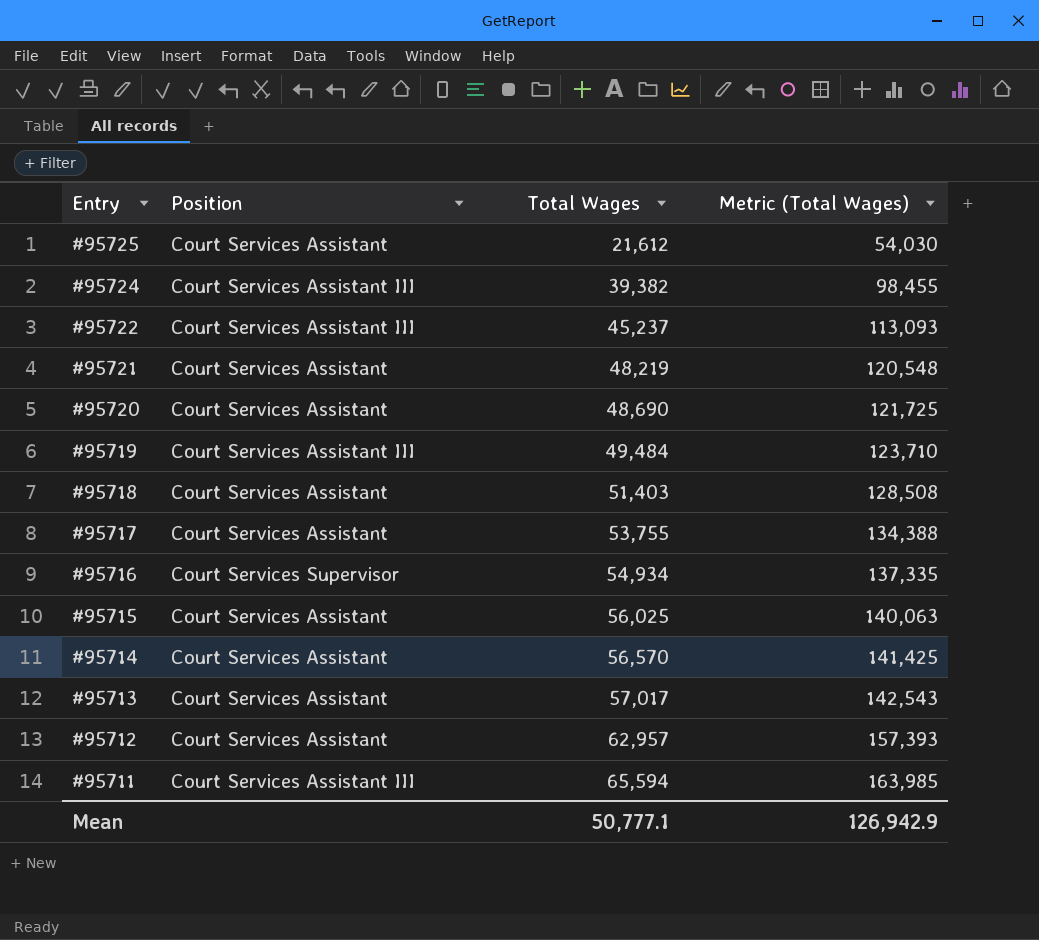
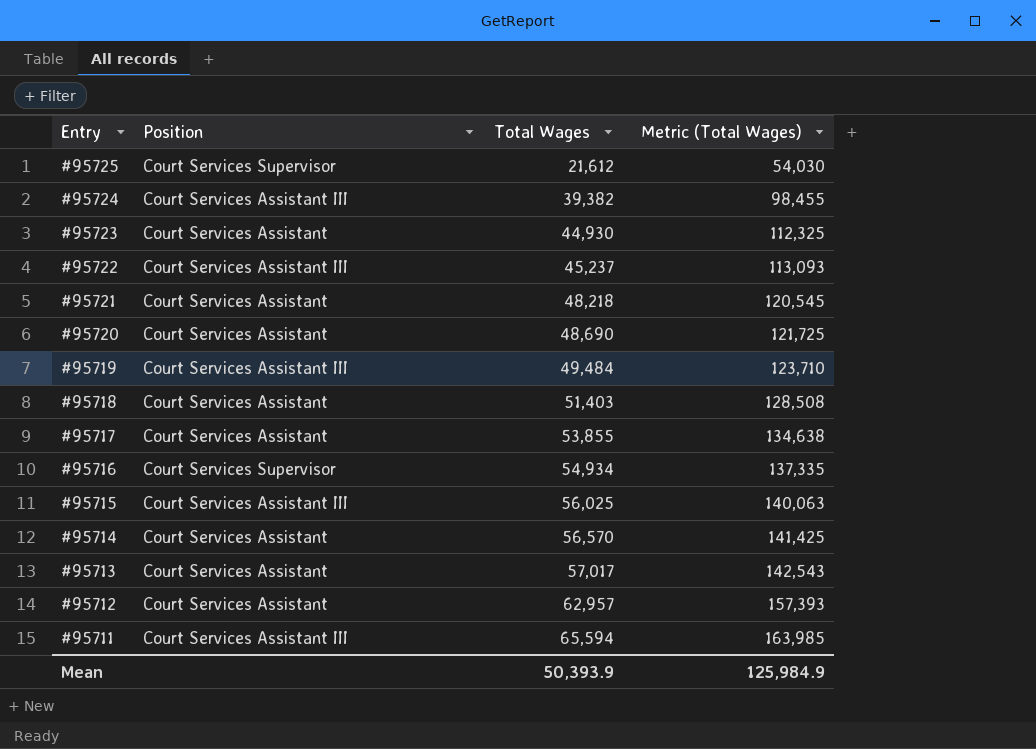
#95725 | Position: Court Services Assistant -> Court Services Supervisor
row #95723: none -> Court Services Assistant | 44,930 | 112,325
#95721 | Total Wages: 48,219 -> 48,218
#95721 | Metric (Total Wages): 120,548 -> 120,545
#95717 | Total Wages: 53,755 -> 53,855
#95717 | Metric (Total Wages): 134,388 -> 134,638
#95715 | Position: Court Services Assistant -> Court Services Assistant III
Mean | Total Wages: 50,777.1 -> 50,393.9
Mean | Metric (Total Wages): 126,942.9 -> 125,984.9

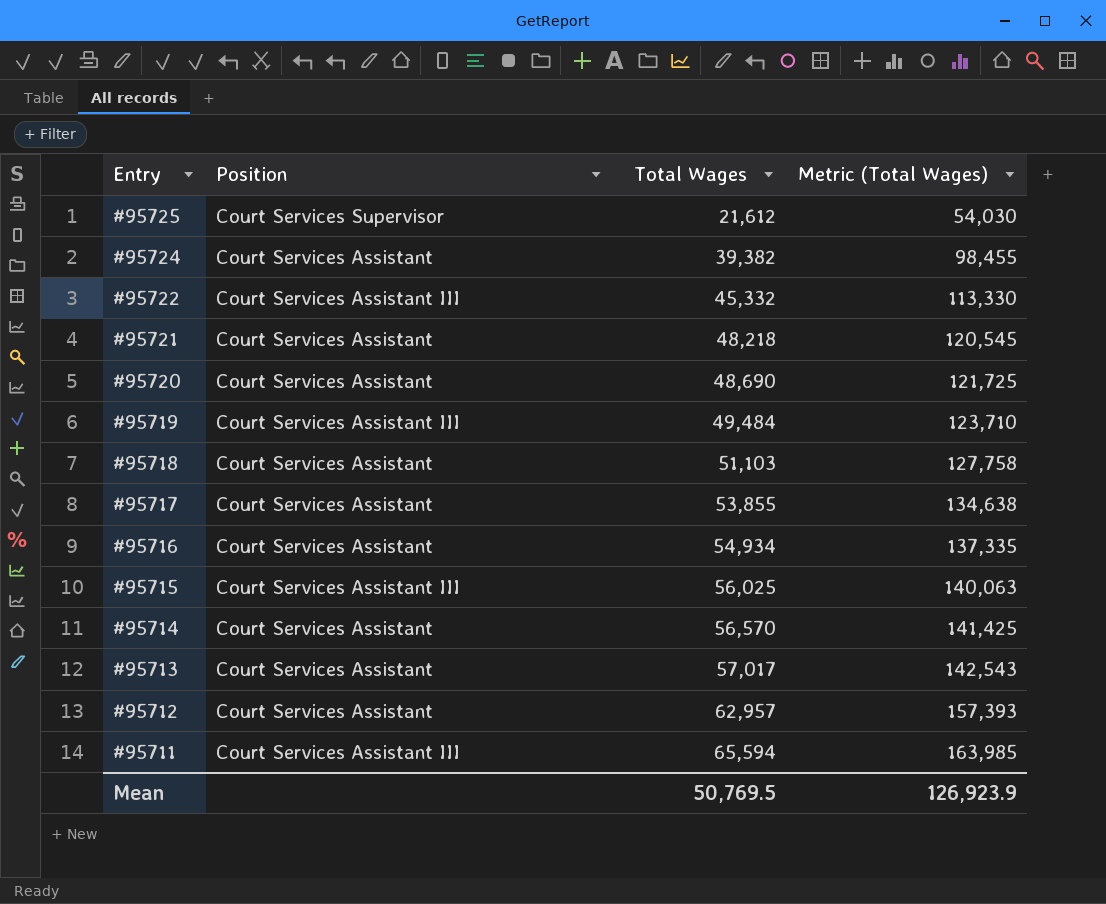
row #95723: Court Services Assistant | 44,930 | 112,325 -> none
#95724 | Position: Court Services Assistant III -> Court Services Assistant
#95722 | Total Wages: 45,237 -> 45,332
#95722 | Metric (Total Wages): 113,093 -> 113,330
#95718 | Total Wages: 51,403 -> 51,103
#95718 | Metric (Total Wages): 128,508 -> 127,758
#95716 | Position: Court Services Supervisor -> Court Services Assistant
Mean | Total Wages: 50,393.9 -> 50,769.5
Mean | Metric (Total Wages): 125,984.9 -> 126,923.9

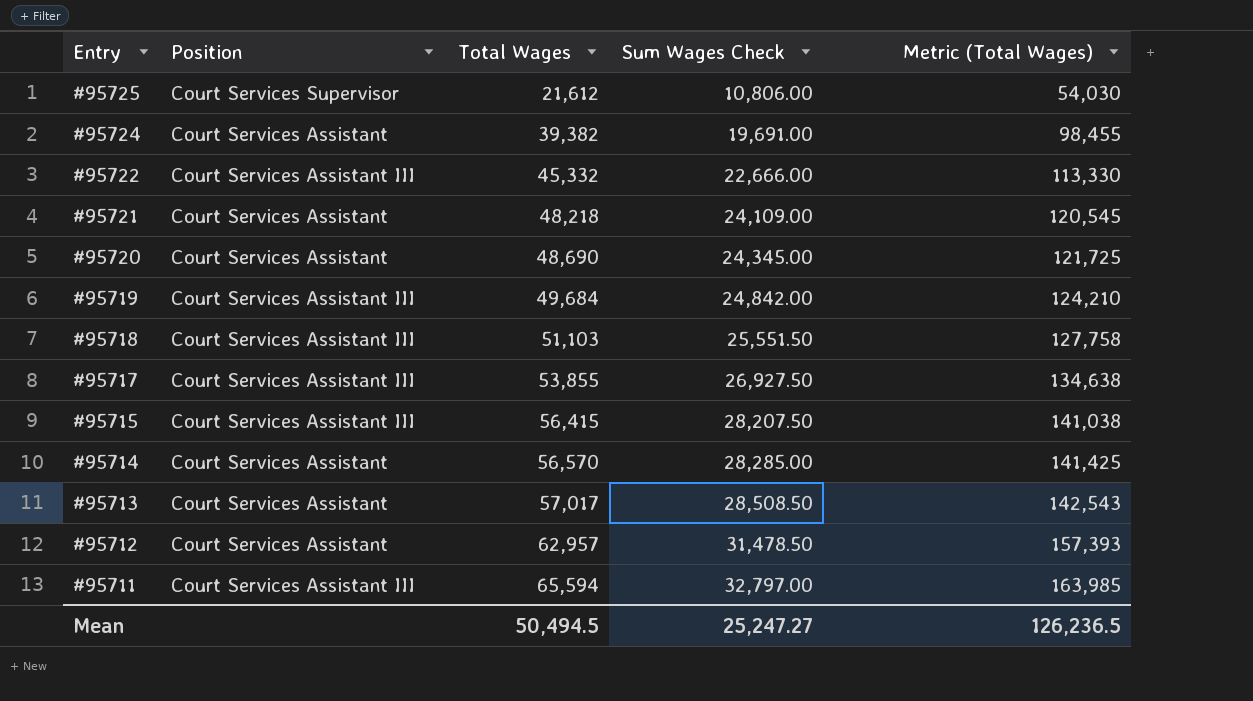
column Sum Wages Check | formula: none -> [Total Wages] * 0.5
row #95716: Court Services Assistant | 54,934 | 137,335 -> none
#95719 | Total Wages: 49,484 -> 49,684
#95719 | Metric (Total Wages): 123,710 -> 124,210
#95718 | Position: Court Services Assistant -> Court Services Assistant III
#95717 | Position: Court Services Assistant -> Court Services Assistant III
#95715 | Total Wages: 56,025 -> 56,415
#95715 | Metric (Total Wages): 140,063 -> 141,038
Mean | Total Wages: 50,769.5 -> 50,494.5
Mean | Metric (Total Wages): 126,923.9 -> 126,236.5

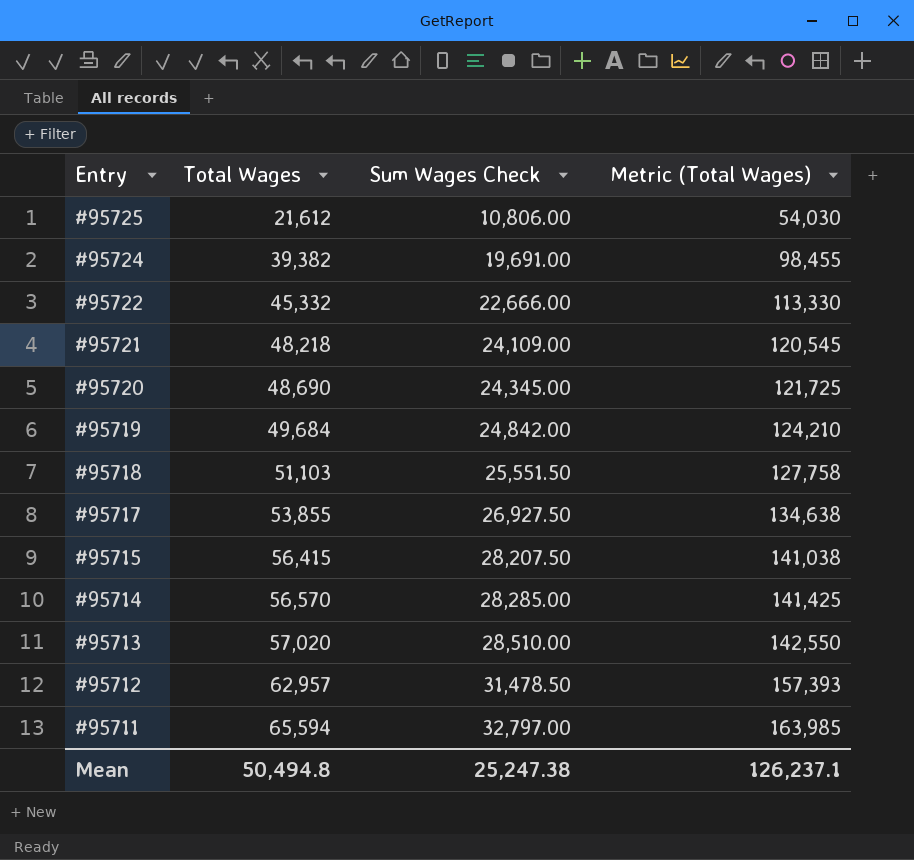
column Position | position: 2 -> none
#95713 | Total Wages: 57,017 -> 57,020
#95713 | Sum Wages Check: 28,508.50 -> 28,510.00
#95713 | Metric (Total Wages): 142,543 -> 142,550
Mean | Total Wages: 50,494.5 -> 50,494.8
Mean | Sum Wages Check: 25,247.27 -> 25,247.38
Mean | Metric (Total Wages): 126,236.5 -> 126,237.1

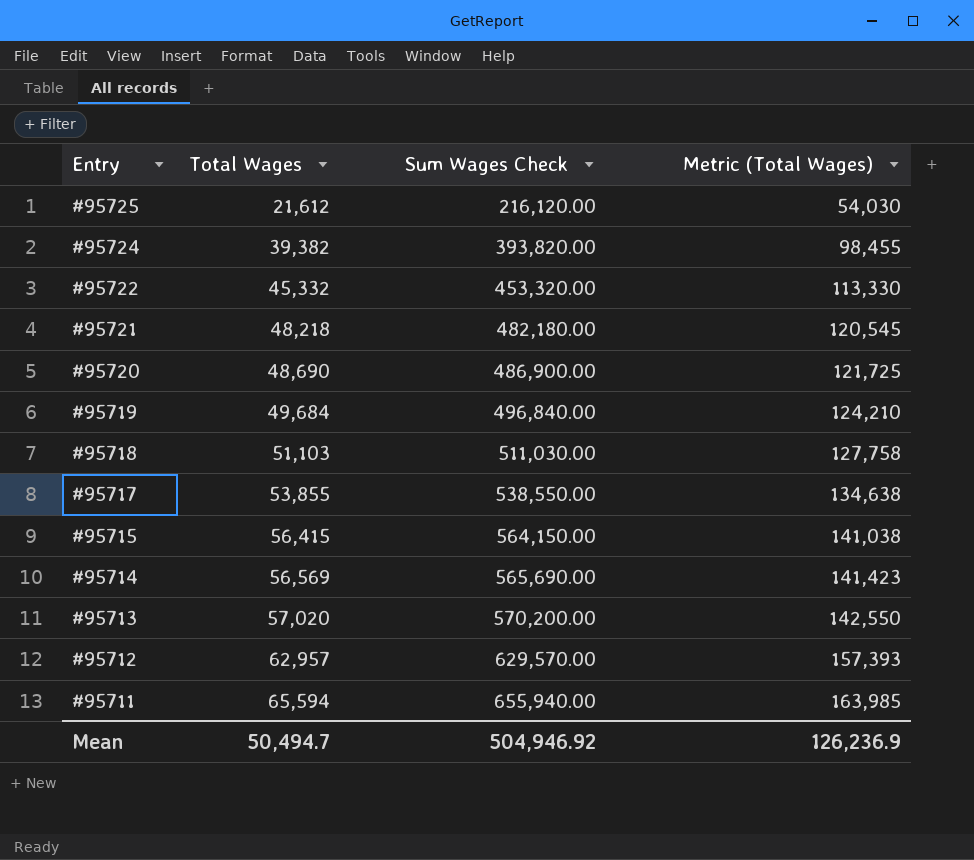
column Sum Wages Check | formula: [Total Wages] * 0.5 -> [Total Wages] * 10
#95714 | Total Wages: 56,570 -> 56,569
#95714 | Metric (Total Wages): 141,425 -> 141,423
Mean | Total Wages: 50,494.8 -> 50,494.7
Mean | Sum Wages Check: 25,247.38 -> 504,946.92
Mean | Metric (Total Wages): 126,237.1 -> 126,236.9

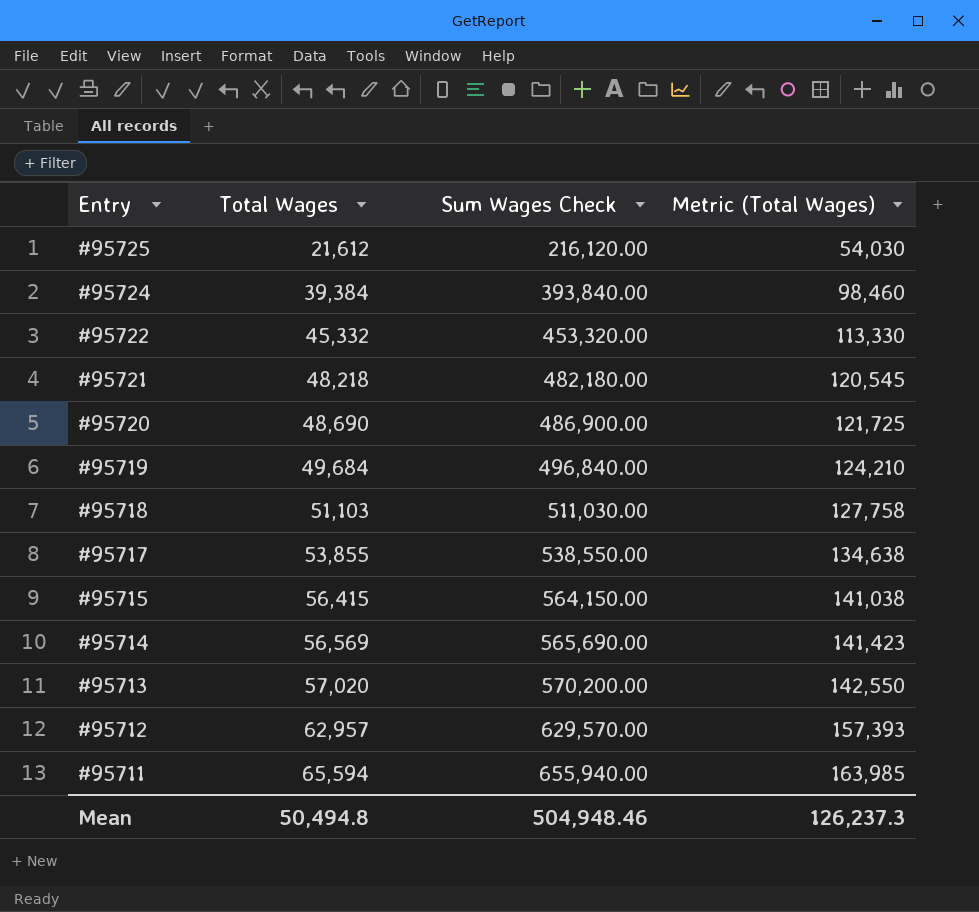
#95724 | Total Wages: 39,382 -> 39,384
#95724 | Sum Wages Check: 393,820.00 -> 393,840.00
#95724 | Metric (Total Wages): 98,455 -> 98,460
Mean | Total Wages: 50,494.7 -> 50,494.8
Mean | Sum Wages Check: 504,946.92 -> 504,948.46
Mean | Metric (Total Wages): 126,236.9 -> 126,237.3

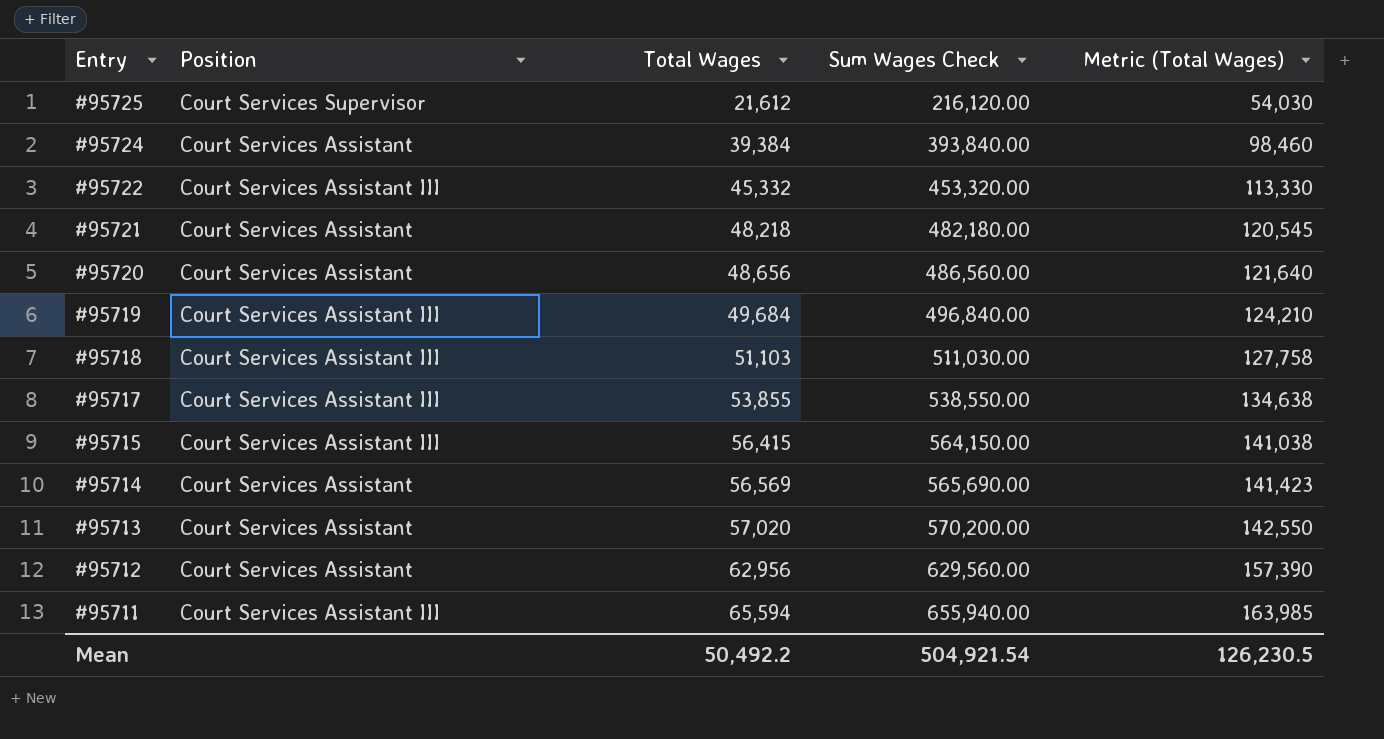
column Position | position: none -> 2
#95720 | Total Wages: 48,690 -> 48,656
#95720 | Sum Wages Check: 486,900.00 -> 486,560.00
#95720 | Metric (Total Wages): 121,725 -> 121,640
#95712 | Total Wages: 62,957 -> 62,956
#95712 | Sum Wages Check: 629,570.00 -> 629,560.00
#95712 | Metric (Total Wages): 157,393 -> 157,390
Mean | Total Wages: 50,494.8 -> 50,492.2
Mean | Sum Wages Check: 504,948.46 -> 504,921.54
Mean | Metric (Total Wages): 126,237.3 -> 126,230.5

